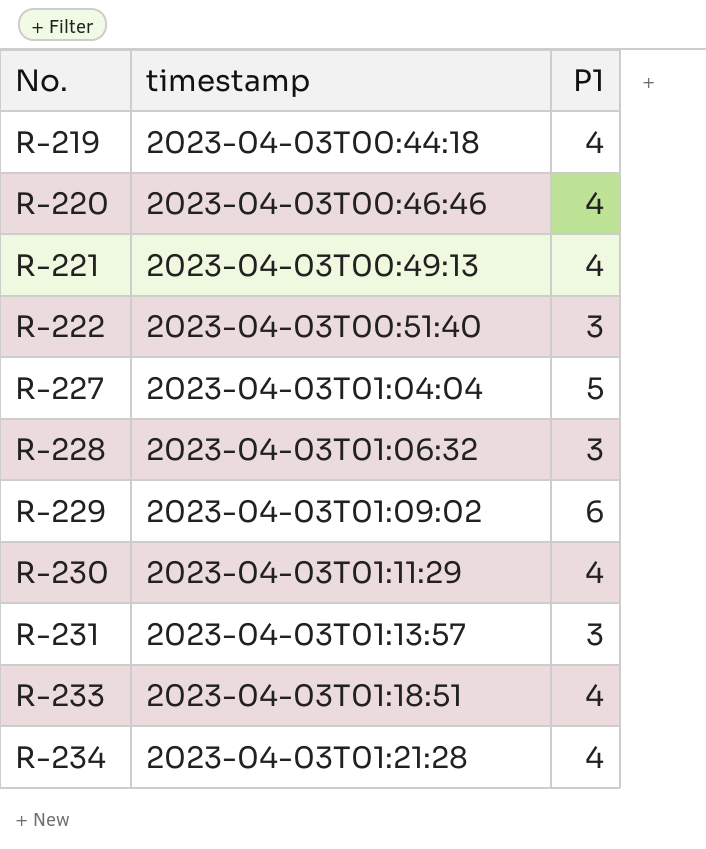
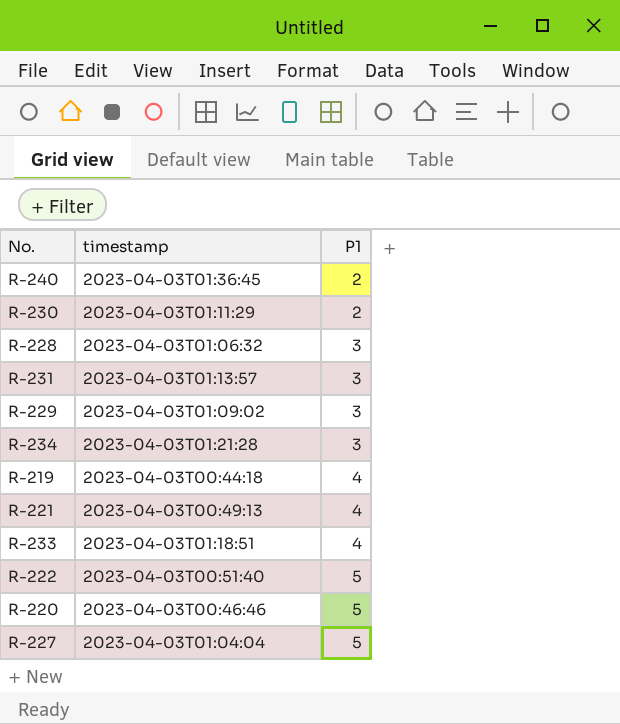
row order: No. ascending -> P1 ascending
row R-240: none -> 2023-04-03T01:36:45 | 2
R-230 | P1: 4 -> 2
R-229 | P1: 6 -> 3
R-234 | P1: 4 -> 3
R-222 | P1: 3 -> 5
R-220 | P1: 4 -> 5

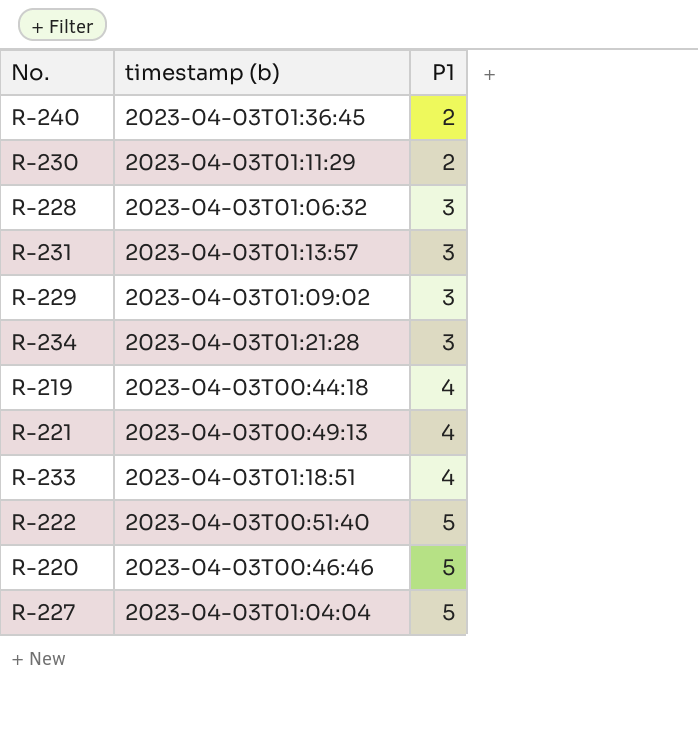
column name: timestamp -> timestamp (b)

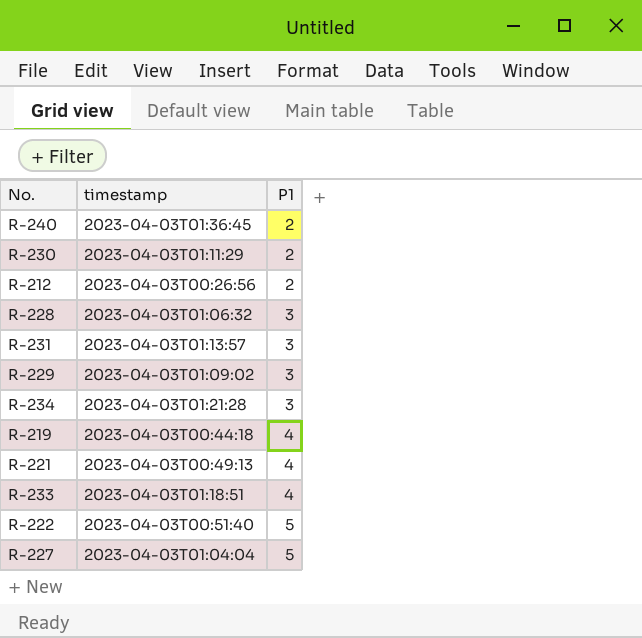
column name: timestamp (b) -> timestamp
row R-220: 2023-04-03T00:46:46 | 5 -> none
row R-212: none -> 2023-04-03T00:26:56 | 2

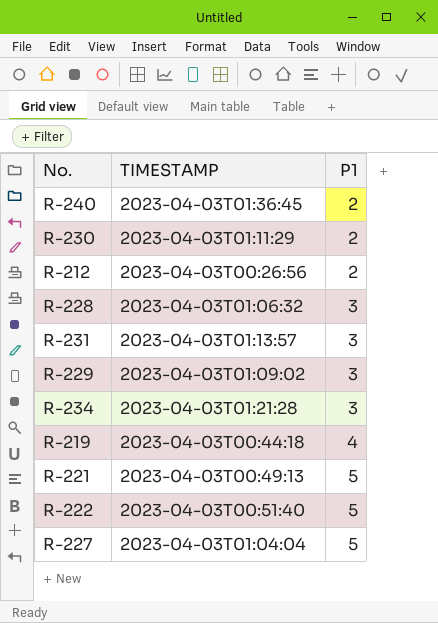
column name: timestamp -> TIMESTAMP
row R-233: 2023-04-03T01:18:51 | 4 -> none
R-221 | P1: 4 -> 5

